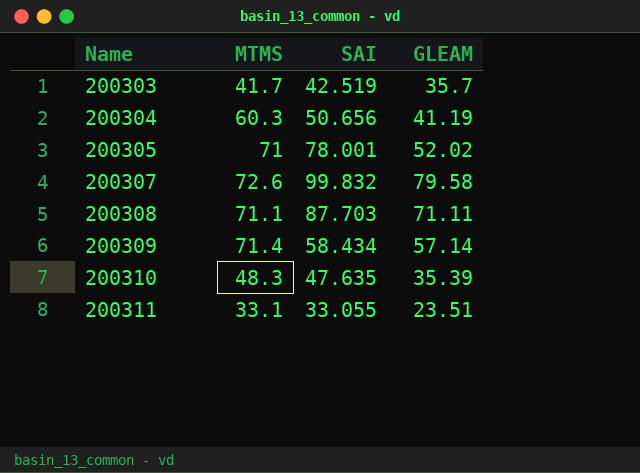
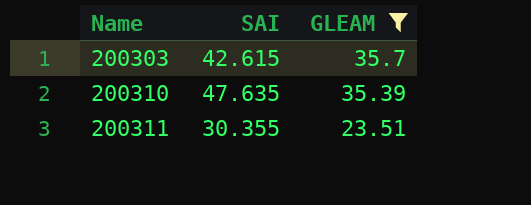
filter: none -> GLEAM <= 35.7
column MTMS | position: 2 -> none
200303 | SAI: 42.519 -> 42.615
200311 | SAI: 33.055 -> 30.355

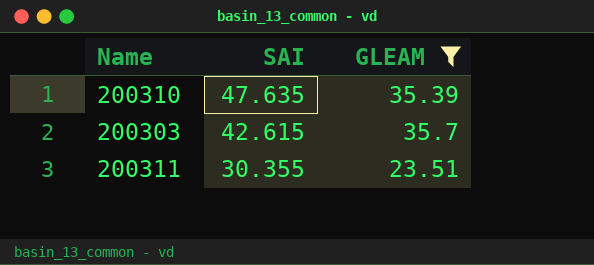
row order: Name ascending -> SAI descending

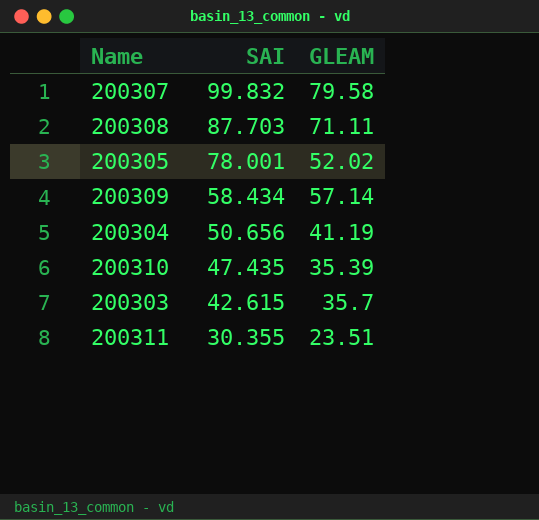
filter: GLEAM <= 35.7 -> none
200310 | SAI: 47.635 -> 47.435

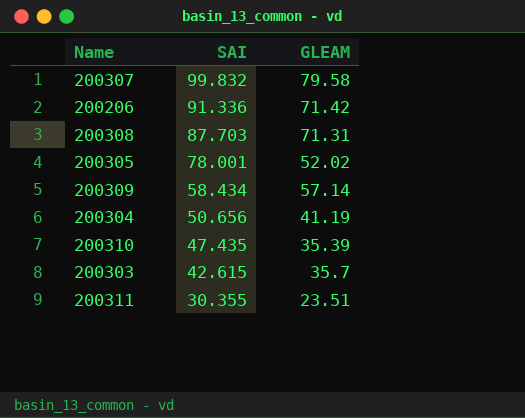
row 200206: none -> 91.336 | 71.42
200308 | GLEAM: 71.11 -> 71.31

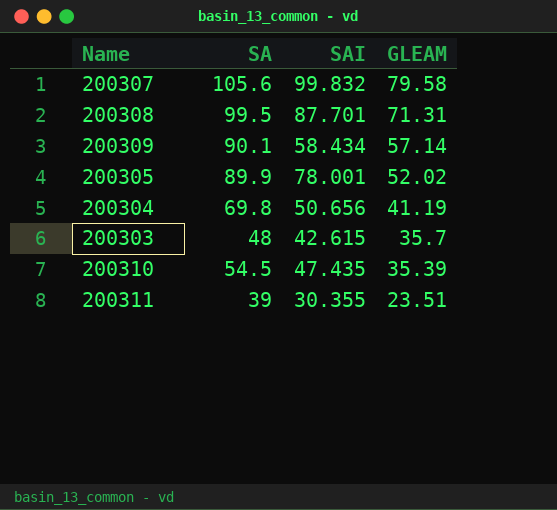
row order: SAI descending -> GLEAM descending
column SA | position: none -> 2
row 200206: 91.336 | 71.42 -> none
200308 | SAI: 87.703 -> 87.701

